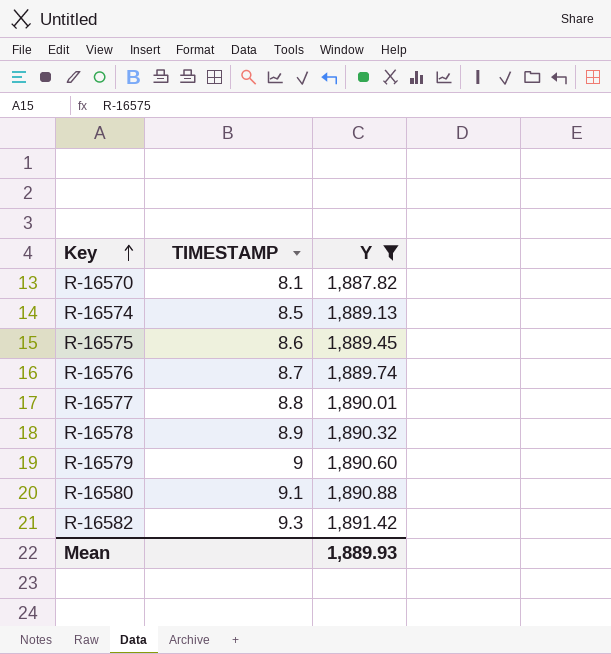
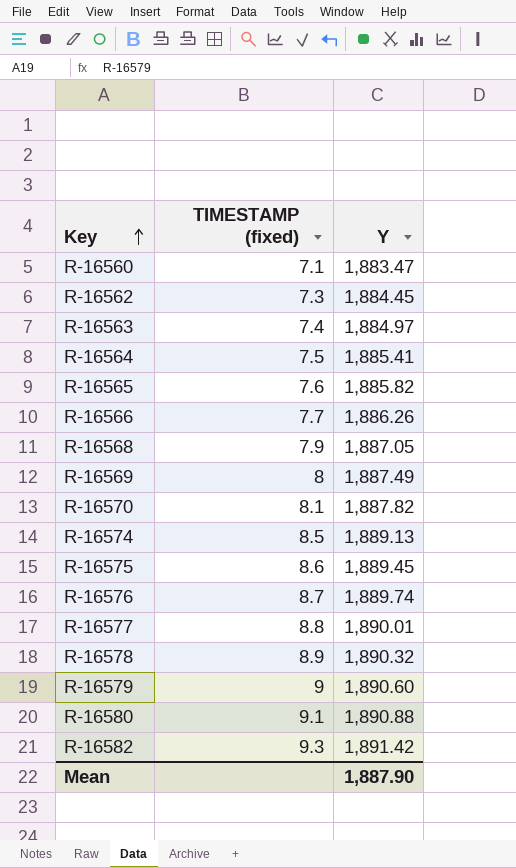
filter: Y >= 1,887.82 -> none
column name: TIMESTAMP -> TIMESTAMP (fixed)
Mean | Y: 1,889.93 -> 1,887.90

